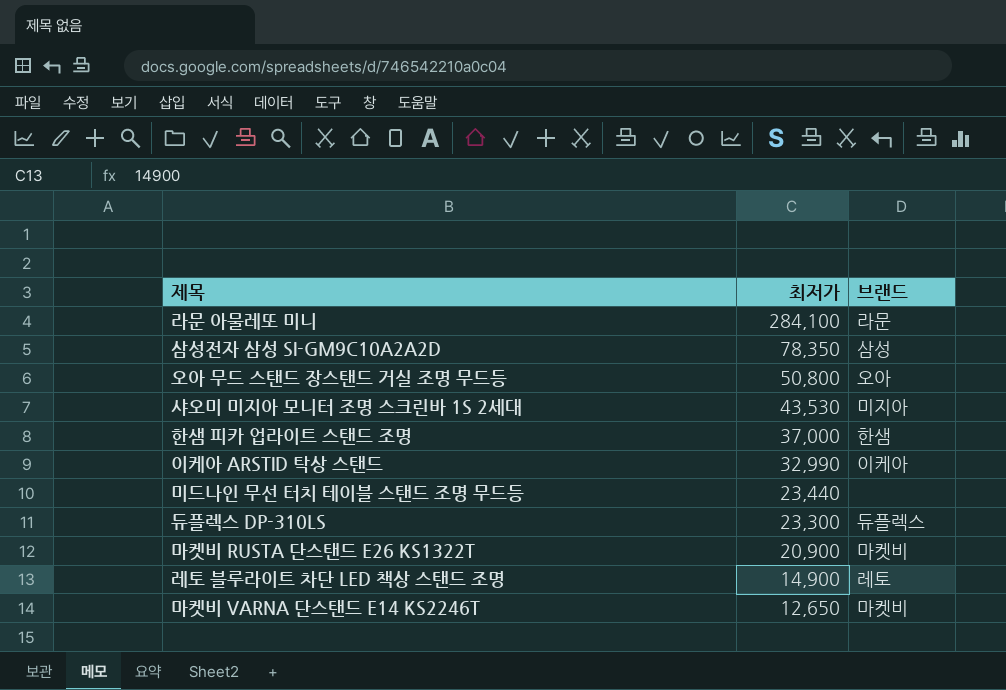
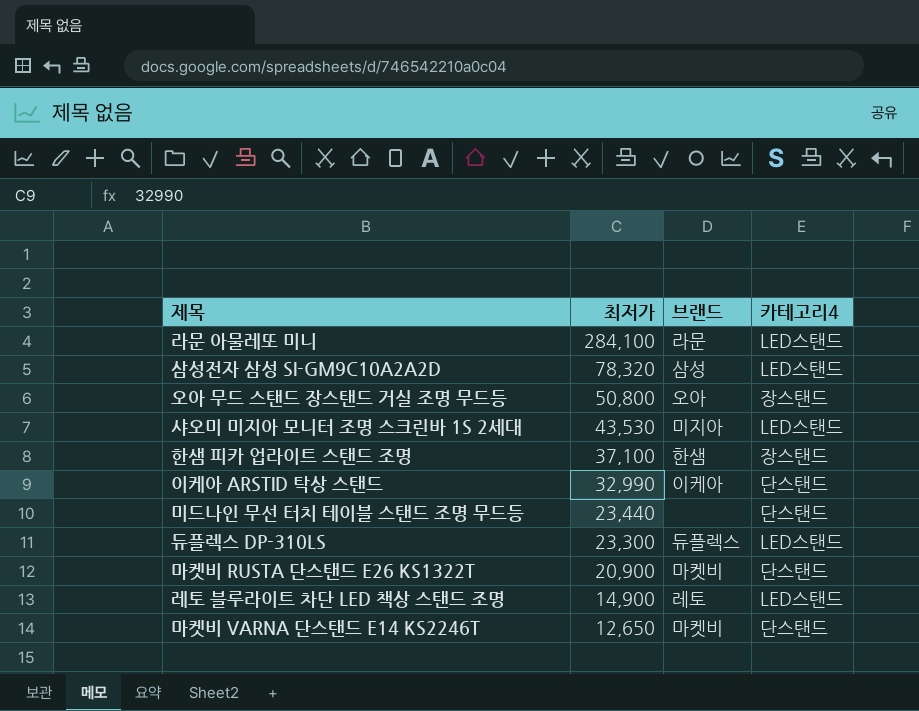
column 카테고리4 | position: none -> 4
삼성전자 삼성 SI-GM9C10A2A2D | 최저가: 78,350 -> 78,320
한샘 피카 업라이트 스탠드 조명 | 최저가: 37,000 -> 37,100

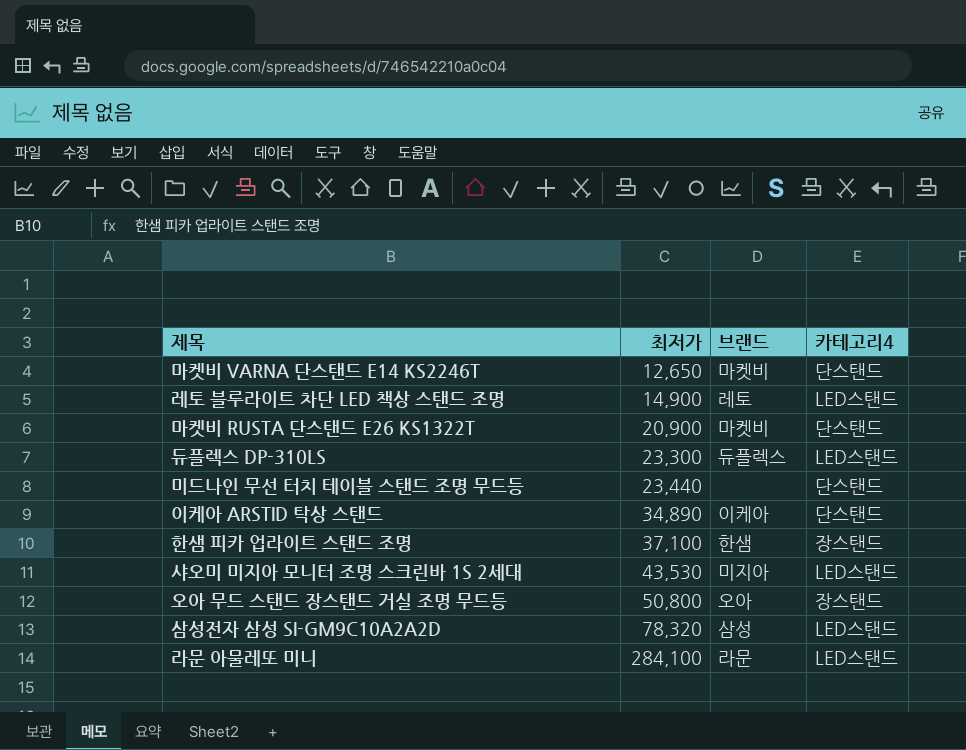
row order: 최저가 descending -> 최저가 ascending
이케아 ARSTID 탁상 스탠드 | 최저가: 32,990 -> 34,890

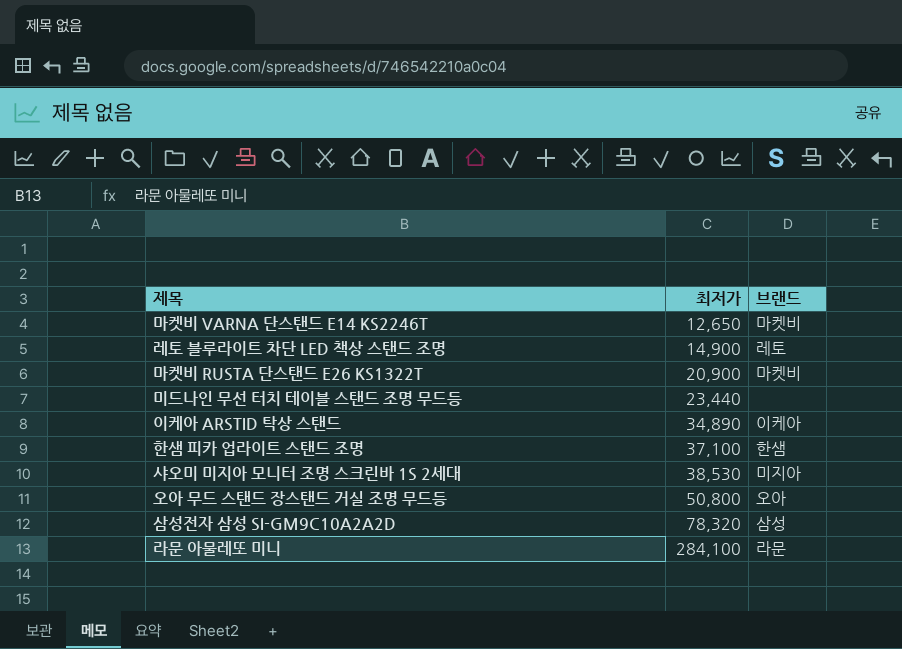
column 카테고리4 | position: 4 -> none
row 듀플렉스 DP-310LS: 23,300 | 듀플렉스 | LED스탠드 -> none
샤오미 미지아 모니터 조명 스크린바 1S 2세대 | 최저가: 43,530 -> 38,530

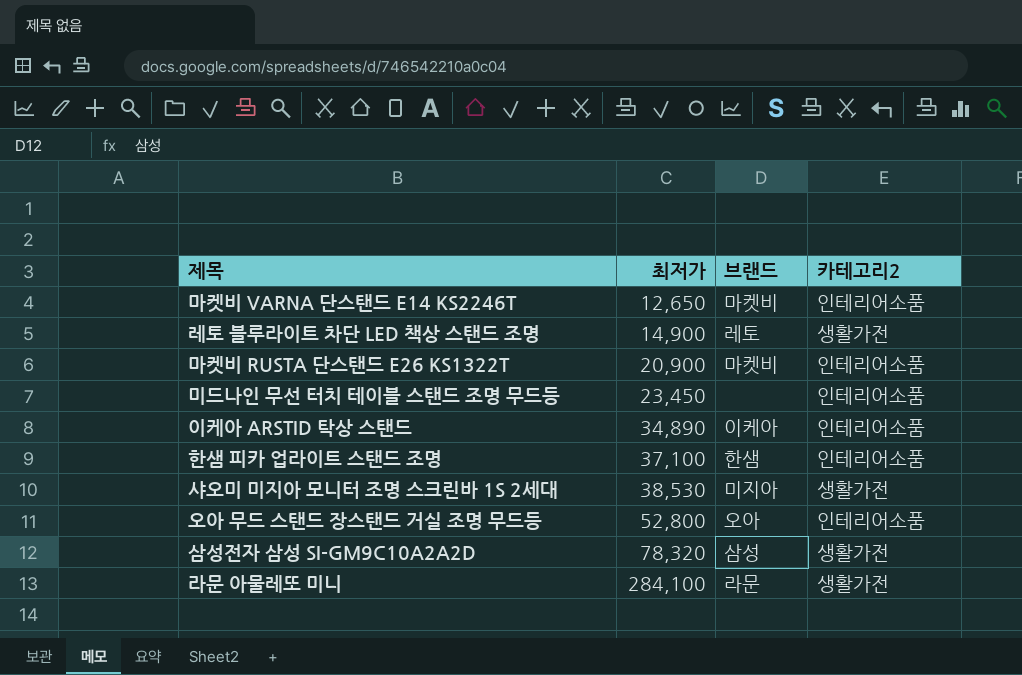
column 카테고리2 | position: none -> 4
미드나인 무선 터치 테이블 스탠드 조명 무드등 | 최저가: 23,440 -> 23,450
오아 무드 스탠드 장스탠드 거실 조명 무드등 | 최저가: 50,800 -> 52,800

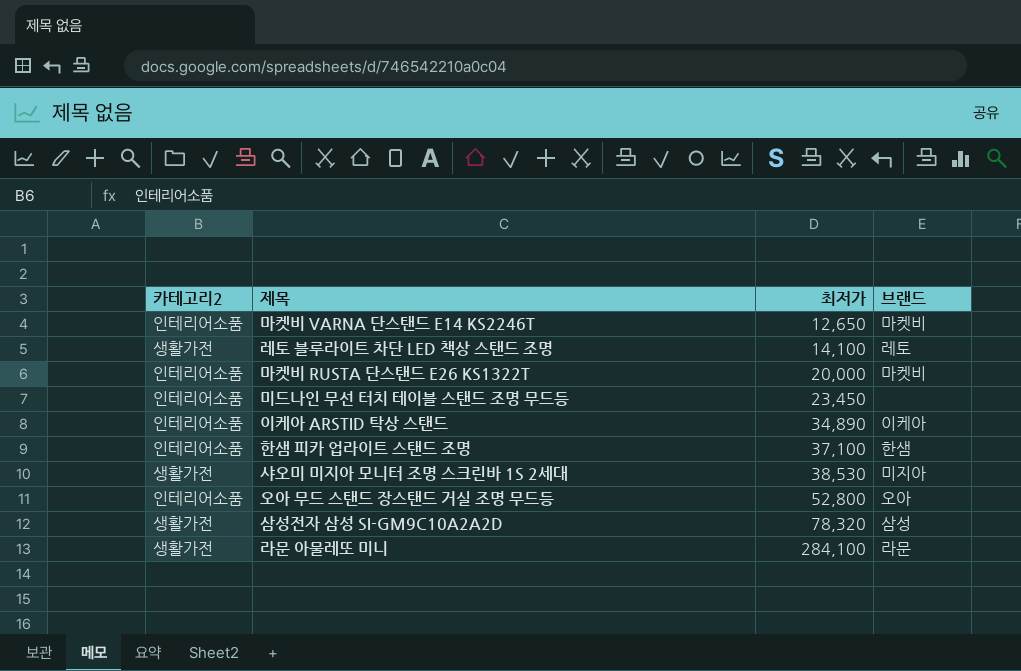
column 카테고리2 | position: 4 -> 1
레토 블루라이트 차단 LED 책상 스탠드 조명 | 최저가: 14,900 -> 14,100
마켓비 RUSTA 단스탠드 E26 KS1322T | 최저가: 20,900 -> 20,000

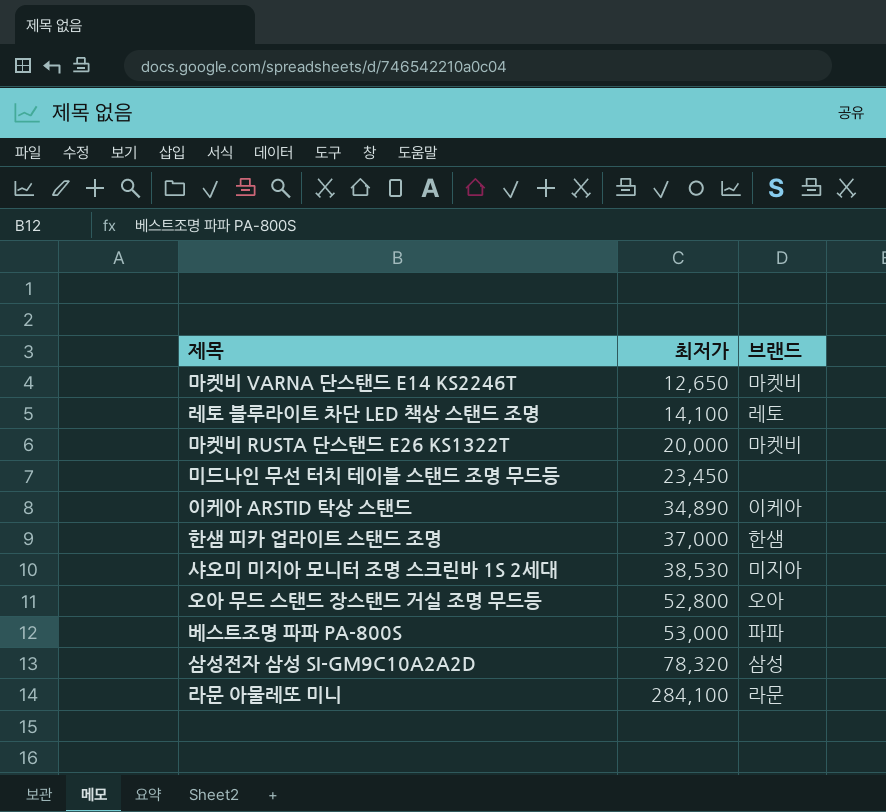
column 카테고리2 | position: 1 -> none
한샘 피카 업라이트 스탠드 조명 | 최저가: 37,100 -> 37,000
row 베스트조명 파파 PA-800S: none -> 53,000 | 파파

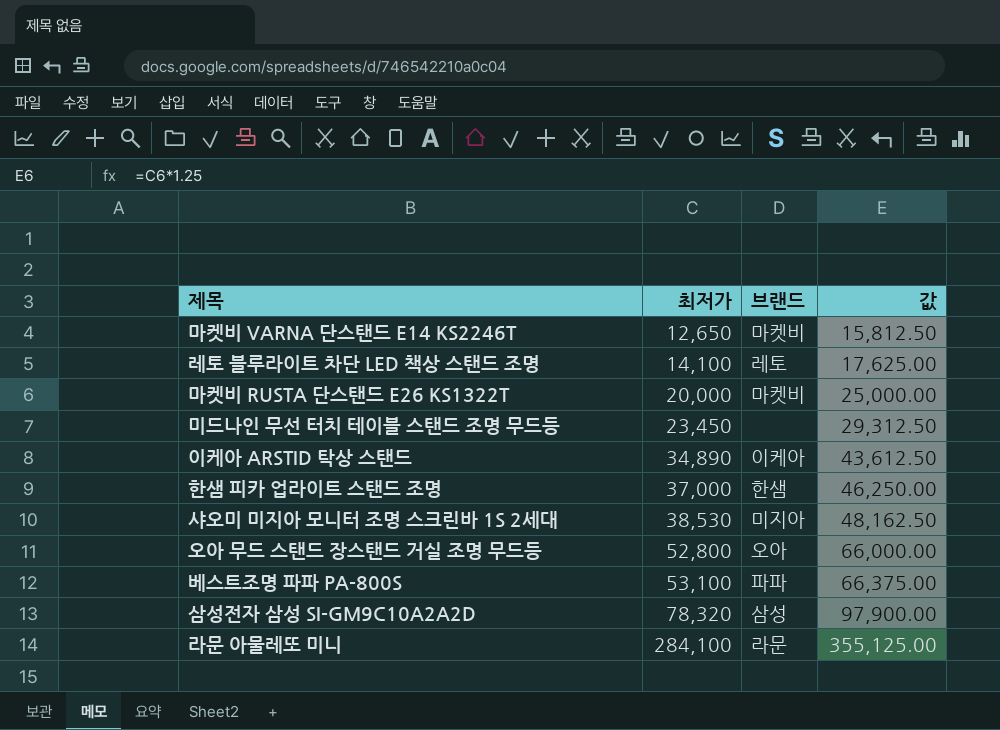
column 값 | formula: none -> [최저가] * 1.25
베스트조명 파파 PA-800S | 최저가: 53,000 -> 53,100

